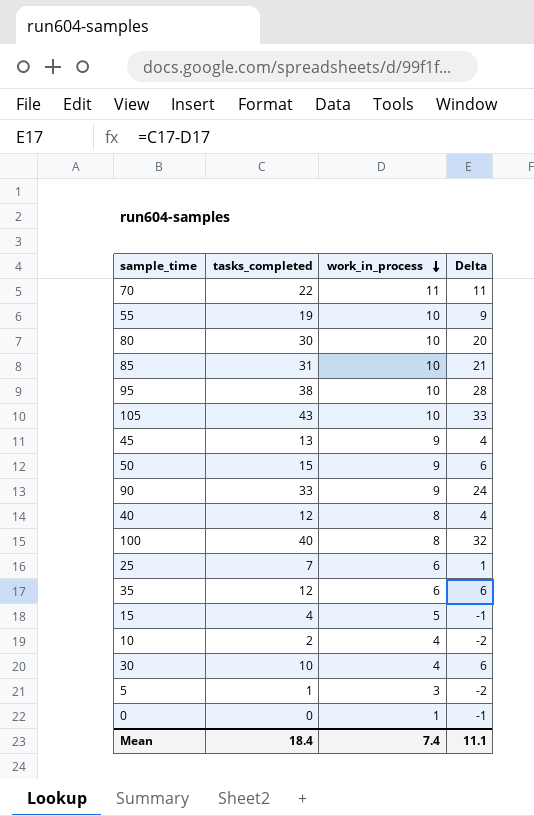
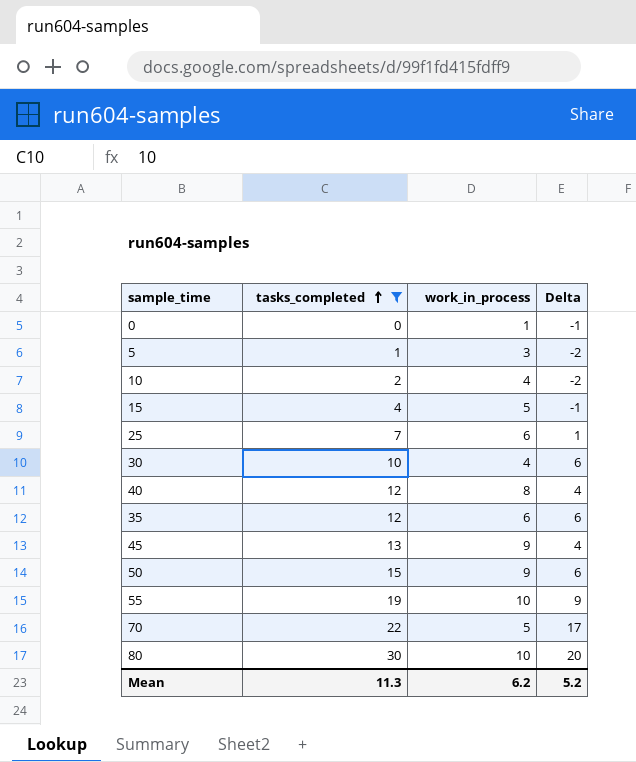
filter: none -> tasks_completed <= 30
row order: work_in_process descending -> tasks_completed ascending
70 | work_in_process: 11 -> 5
70 | Delta: 11 -> 17
Mean | tasks_completed: 18.4 -> 11.3
Mean | work_in_process: 7.4 -> 6.2
Mean | Delta: 11.1 -> 5.2

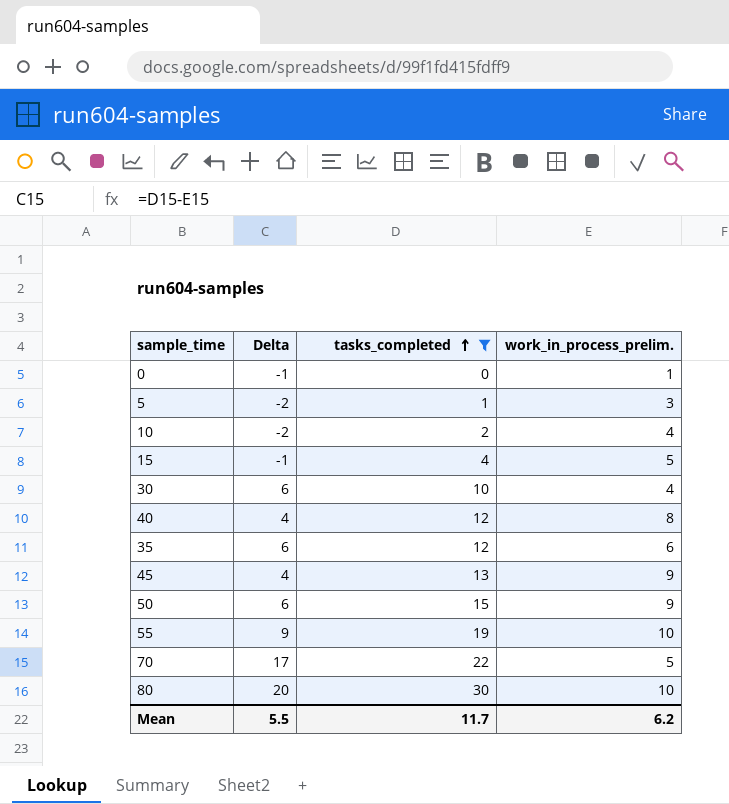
column Delta | position: 4 -> 2
column name: work_in_process -> work_in_process_prelim.
row 25: 7 | 6 | 1 -> none
Mean | Delta: 5.2 -> 5.5
Mean | tasks_completed: 11.3 -> 11.7

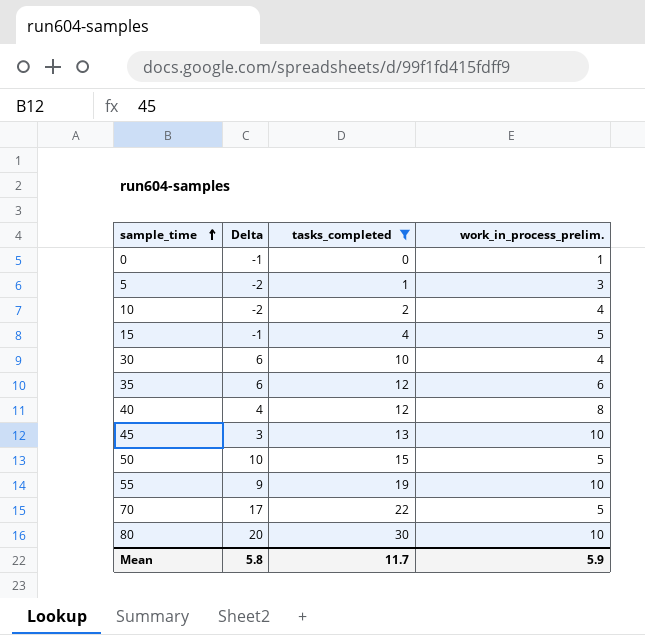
row order: tasks_completed ascending -> sample_time ascending
45 | Delta: 4 -> 3
45 | work_in_process_prelim.: 9 -> 10
50 | Delta: 6 -> 10
50 | work_in_process_prelim.: 9 -> 5
Mean | Delta: 5.5 -> 5.8
Mean | work_in_process_prelim.: 6.2 -> 5.9

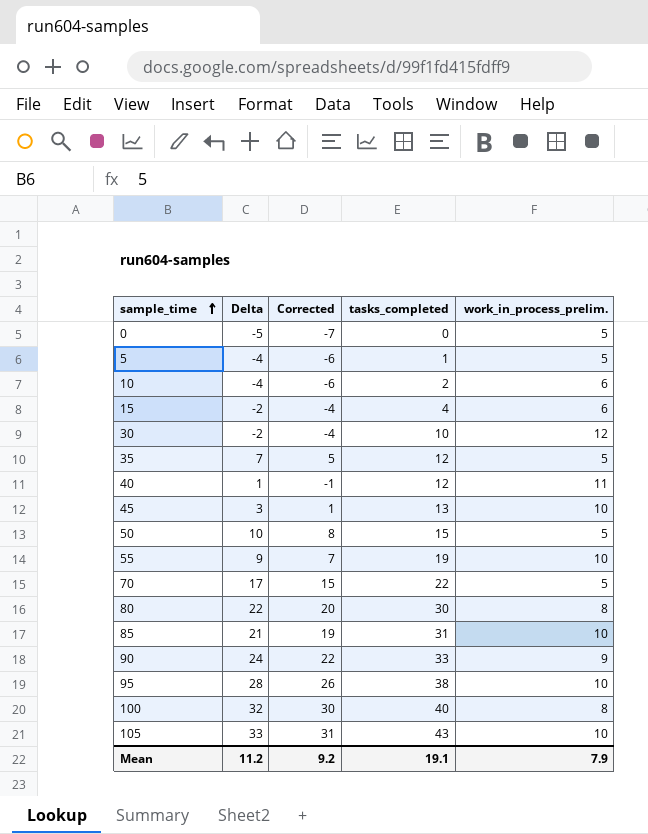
filter: tasks_completed <= 30 -> none
column Corrected | formula: none -> [Delta] - 2
0 | Delta: -1 -> -5
0 | work_in_process_prelim.: 1 -> 5
5 | Delta: -2 -> -4
5 | work_in_process_prelim.: 3 -> 5
10 | Delta: -2 -> -4
10 | work_in_process_prelim.: 4 -> 6
15 | Delta: -1 -> -2
15 | work_in_process_prelim.: 5 -> 6
30 | Delta: 6 -> -2
30 | work_in_process_prelim.: 4 -> 12
35 | Delta: 6 -> 7
35 | work_in_process_prelim.: 6 -> 5
40 | Delta: 4 -> 1
40 | work_in_process_prelim.: 8 -> 11
80 | Delta: 20 -> 22
80 | work_in_process_prelim.: 10 -> 8
Mean | Delta: 5.8 -> 11.2
Mean | tasks_completed: 11.7 -> 19.1
Mean | work_in_process_prelim.: 5.9 -> 7.9

